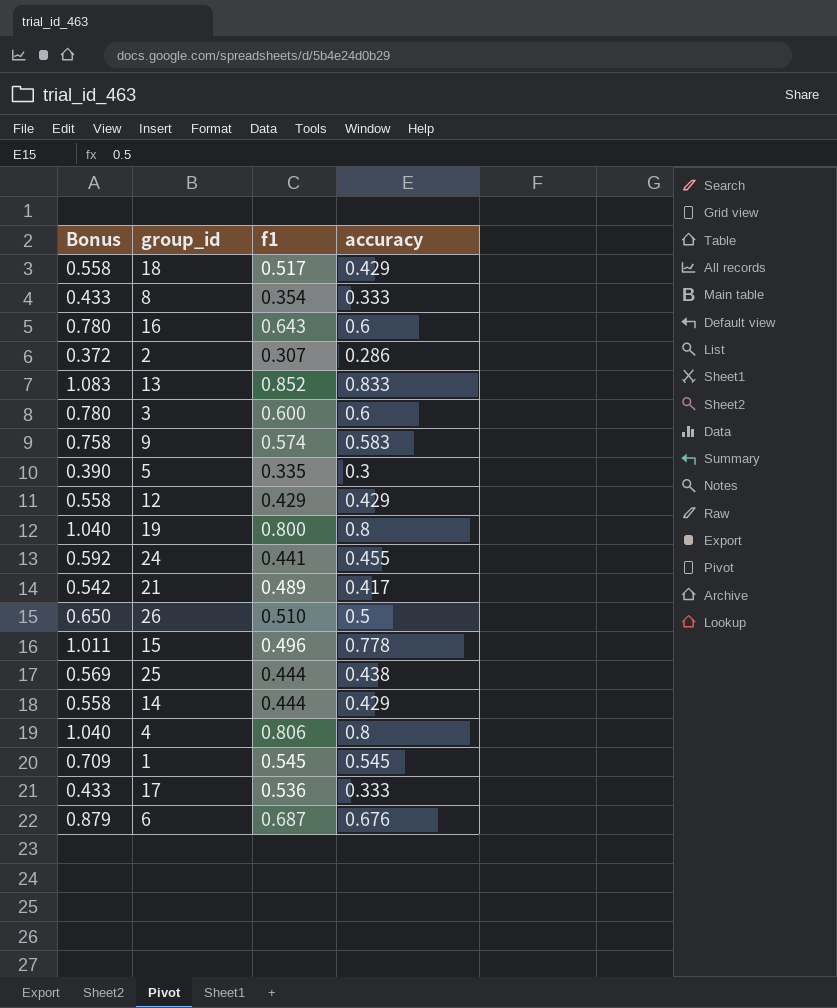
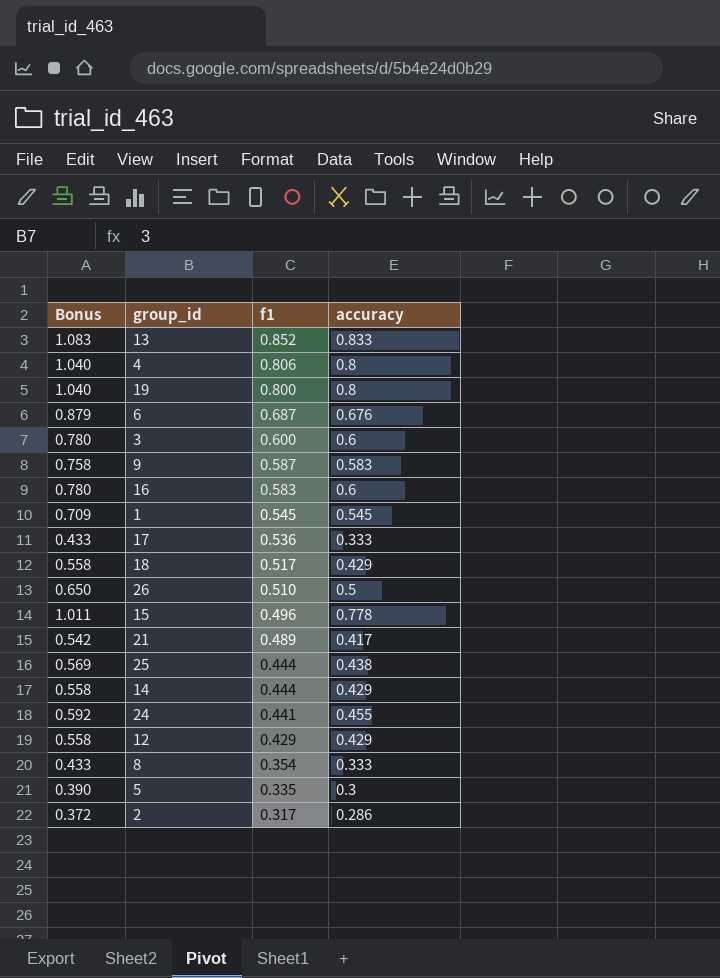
row order: none -> f1 descending
9 | f1: 0.574 -> 0.587
16 | f1: 0.643 -> 0.583
2 | f1: 0.307 -> 0.317

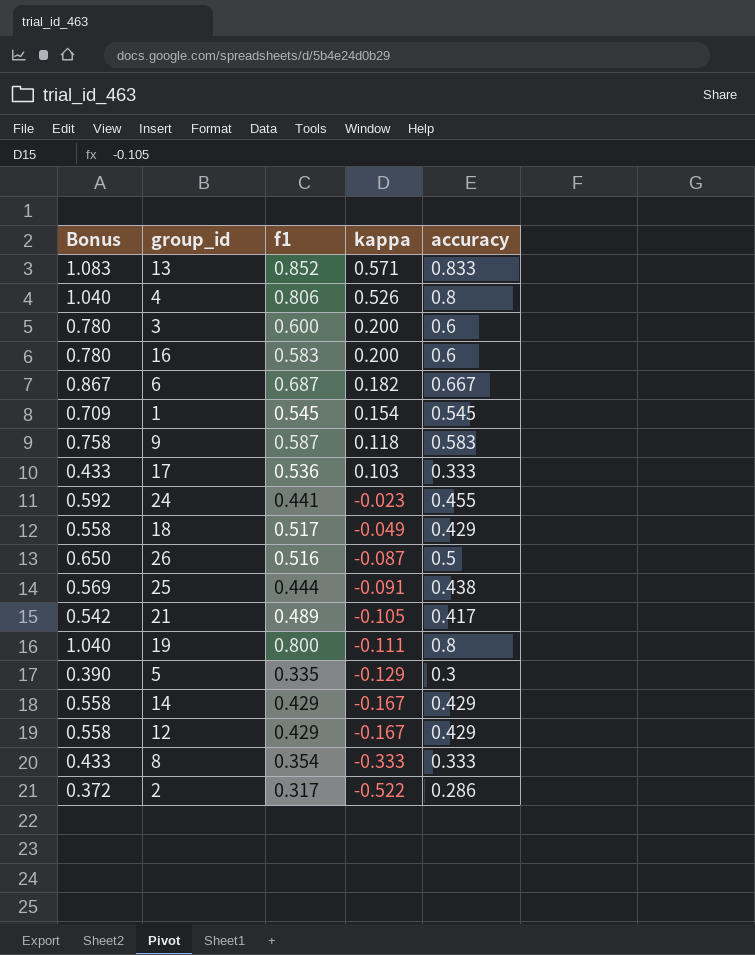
row order: f1 descending -> kappa descending
column kappa | position: none -> 4
row 15: 1.011 | 0.496 | 0.778 -> none
6 | Bonus: 0.879 -> 0.867
6 | accuracy: 0.676 -> 0.667
26 | f1: 0.510 -> 0.516
14 | f1: 0.444 -> 0.429

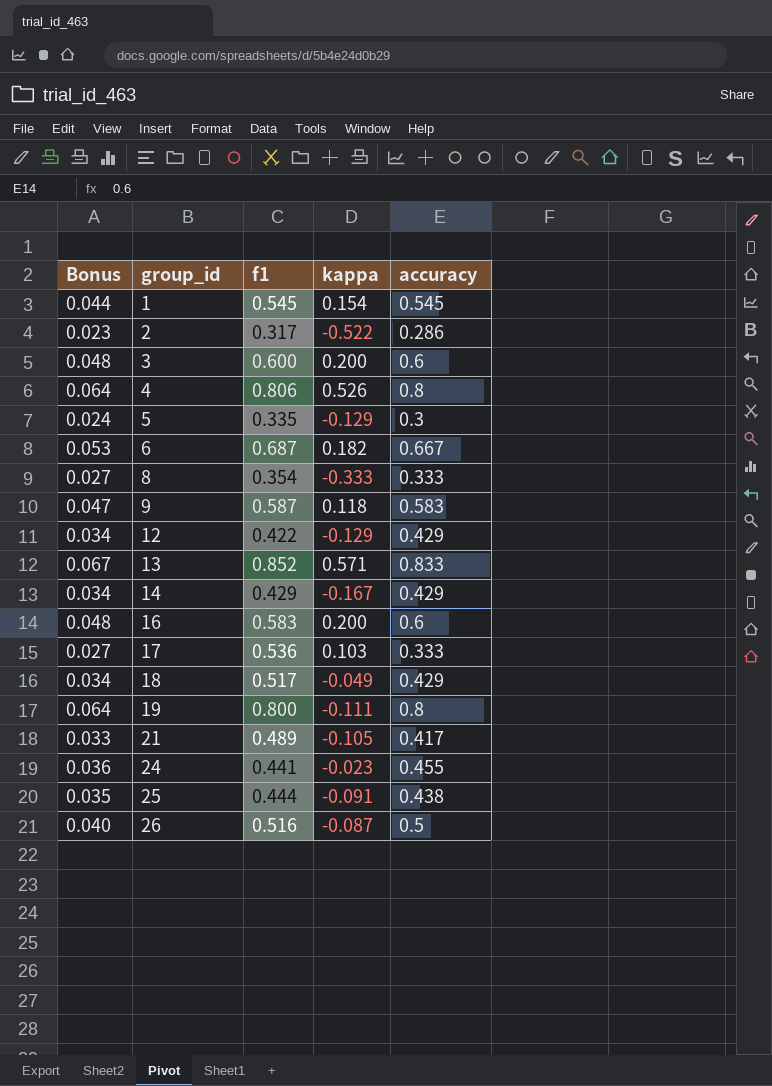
row order: kappa descending -> group_id ascending
column Bonus | formula: [accuracy] * 1.3 -> [accuracy] * 0.08
12 | f1: 0.429 -> 0.422
12 | kappa: -0.167 -> -0.129

